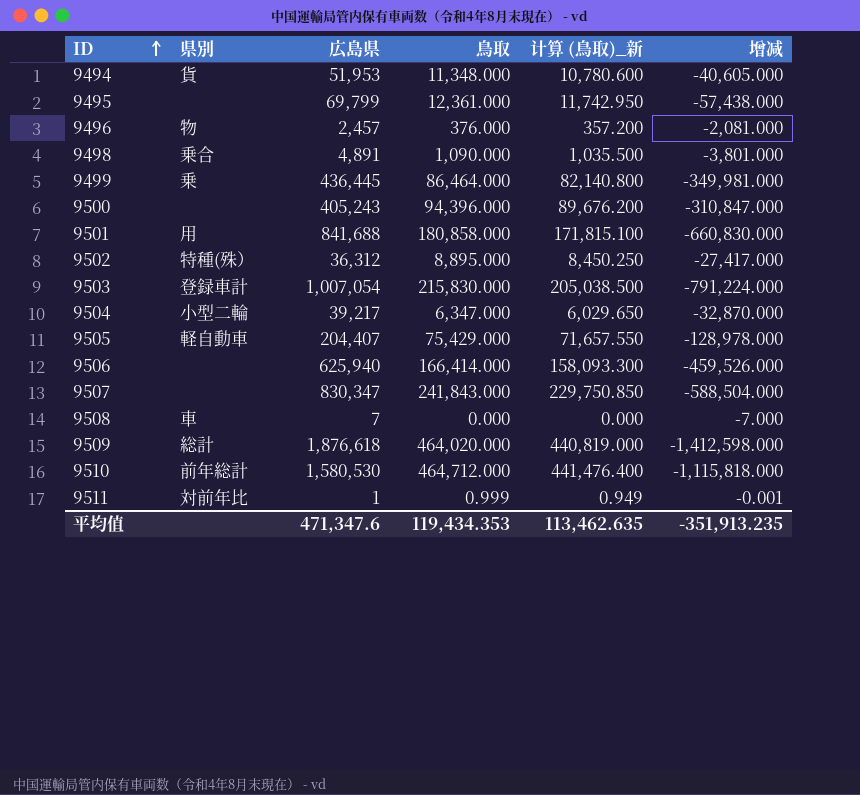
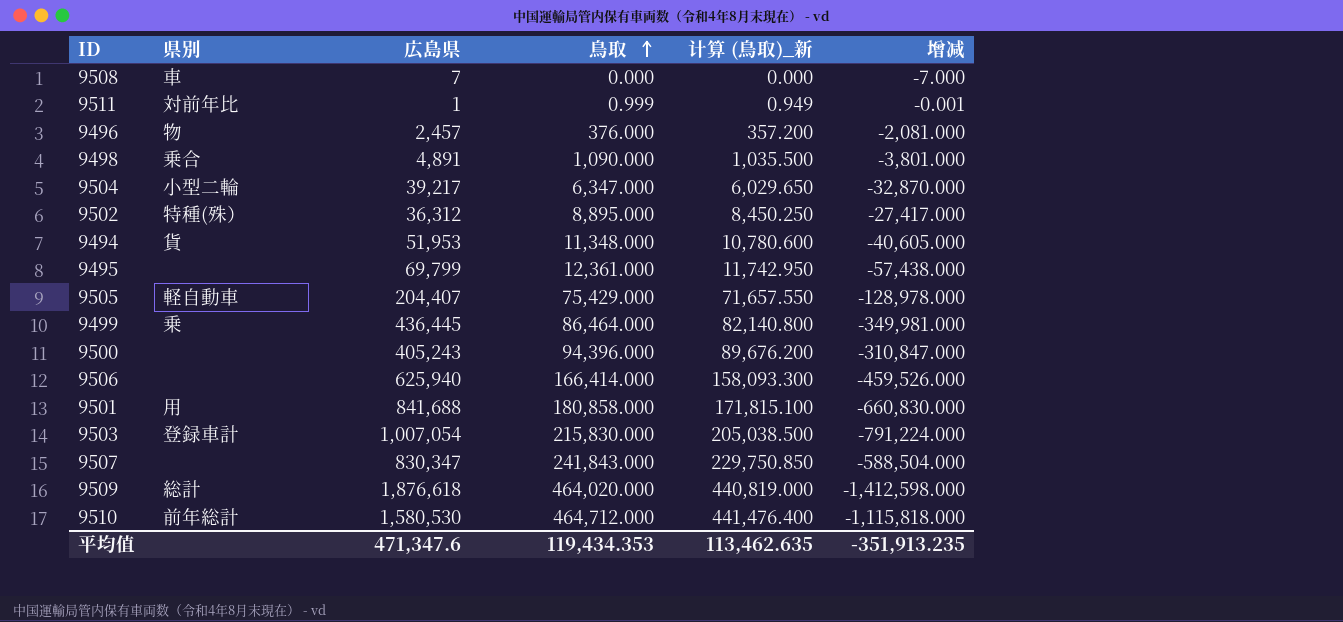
row order: ID ascending -> 鳥取 ascending

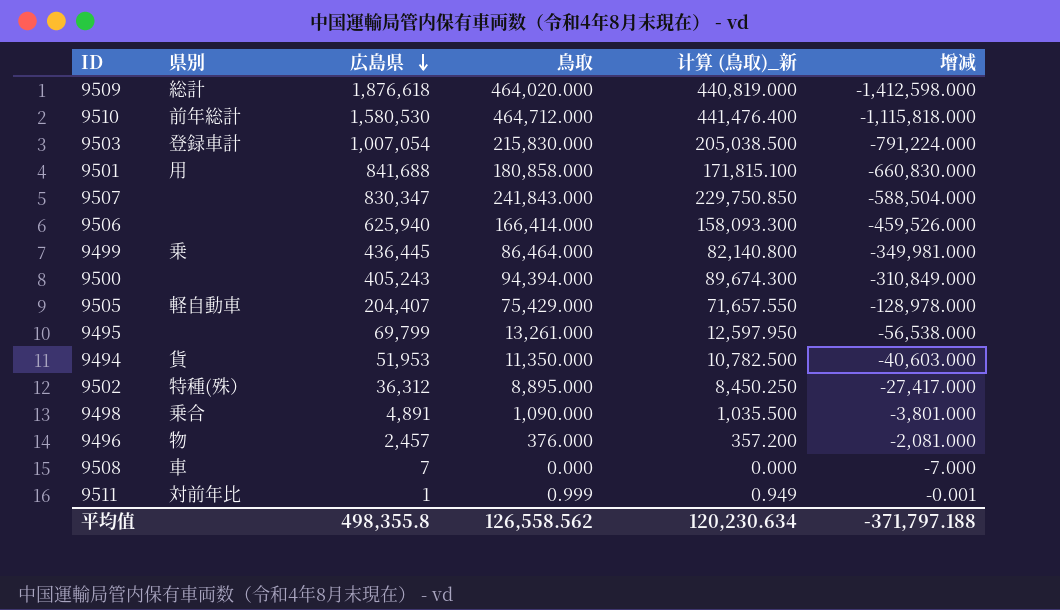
row order: 鳥取 ascending -> 広島県 descending
row 9504: 小型二輪 | 39,217 | 6,347.000 | 6,029.650 | -32,870.000 -> none
9500 | 鳥取: 94,396.000 -> 94,394.000
9500 | 计算 (鳥取)_新: 89,676.200 -> 89,674.300
9500 | 增减: -310,847.000 -> -310,849.000
9495 | 鳥取: 12,361.000 -> 13,261.000
9495 | 计算 (鳥取)_新: 11,742.950 -> 12,597.950
9495 | 增减: -57,438.000 -> -56,538.000
9494 | 鳥取: 11,348.000 -> 11,350.000
9494 | 计算 (鳥取)_新: 10,780.600 -> 10,782.500
9494 | 增减: -40,605.000 -> -40,603.000
平均值 | 広島県: 471,347.6 -> 498,355.8
平均值 | 鳥取: 119,434.353 -> 126,558.562
平均值 | 计算 (鳥取)_新: 113,462.635 -> 120,230.634
平均值 | 增减: -351,913.235 -> -371,797.188

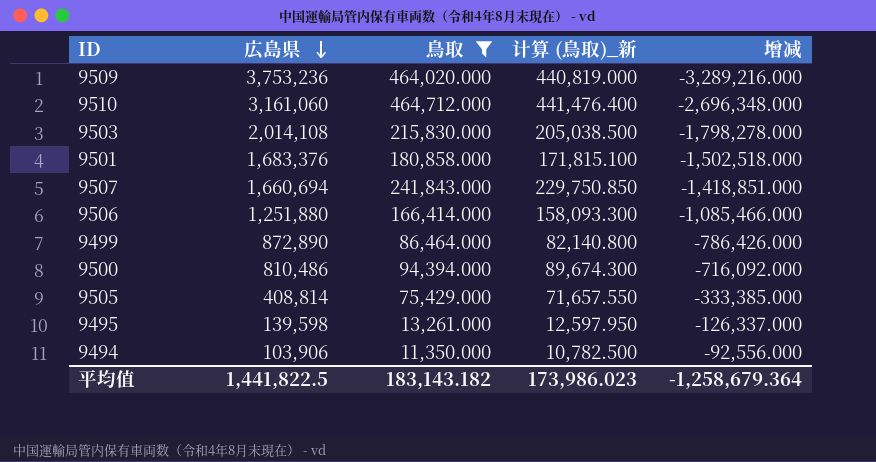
filter: none -> 鳥取 >= 11,350.000
column 県別 | position: 2 -> none
9509 | 広島県: 1,876,618 -> 3,753,236
9509 | 增减: -1,412,598.000 -> -3,289,216.000
9510 | 広島県: 1,580,530 -> 3,161,060
9510 | 增减: -1,115,818.000 -> -2,696,348.000
9503 | 広島県: 1,007,054 -> 2,014,108
9503 | 增减: -791,224.000 -> -1,798,278.000
9501 | 広島県: 841,688 -> 1,683,376
9501 | 增减: -660,830.000 -> -1,502,518.000
9507 | 広島県: 830,347 -> 1,660,694
9507 | 增减: -588,504.000 -> -1,418,851.000
9506 | 広島県: 625,940 -> 1,251,880
9506 | 增减: -459,526.000 -> -1,085,466.000
9499 | 広島県: 436,445 -> 872,890
9499 | 增减: -349,981.000 -> -786,426.000
9500 | 広島県: 405,243 -> 810,486
9500 | 增减: -310,849.000 -> -716,092.000
9505 | 広島県: 204,407 -> 408,814
9505 | 增减: -128,978.000 -> -333,385.000
9495 | 広島県: 69,799 -> 139,598
9495 | 增减: -56,538.000 -> -126,337.000
9494 | 広島県: 51,953 -> 103,906
9494 | 增减: -40,603.000 -> -92,556.000
平均值 | 広島県: 498,355.8 -> 1,441,822.5
平均值 | 鳥取: 126,558.562 -> 183,143.182
平均值 | 计算 (鳥取)_新: 120,230.634 -> 173,986.023
平均值 | 增减: -371,797.188 -> -1,258,679.364

